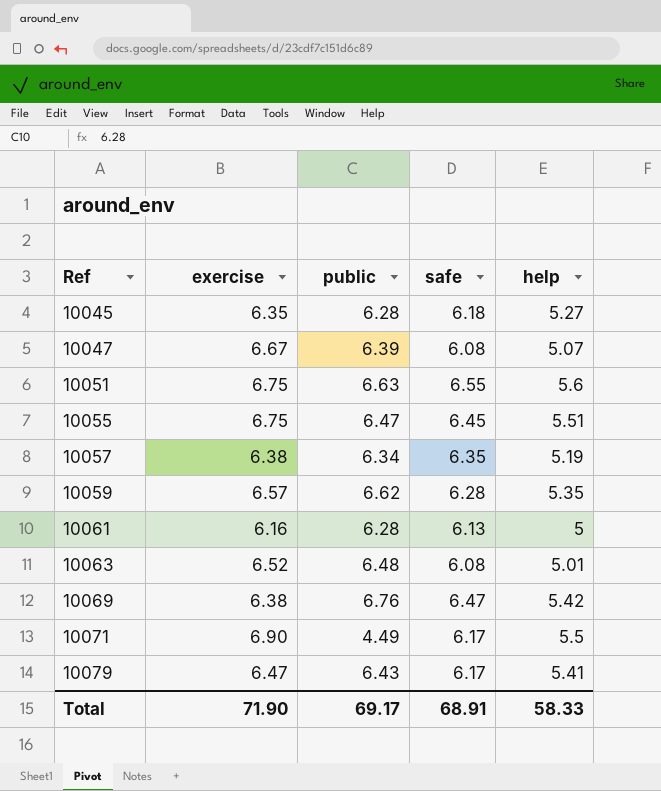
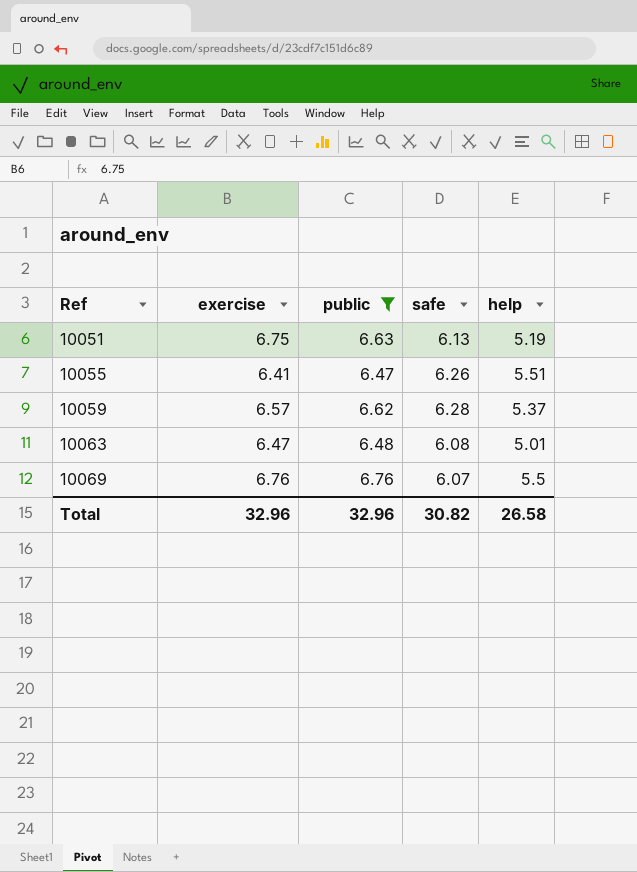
filter: none -> public >= 6.47
10051 | safe: 6.55 -> 6.13
10051 | help: 5.6 -> 5.19
10055 | exercise: 6.75 -> 6.41
10055 | safe: 6.45 -> 6.26
10059 | help: 5.35 -> 5.37
10063 | exercise: 6.52 -> 6.47
10069 | exercise: 6.38 -> 6.76
10069 | safe: 6.47 -> 6.07
10069 | help: 5.42 -> 5.5
Total | exercise: 71.90 -> 32.96
Total | public: 69.17 -> 32.96
Total | safe: 68.91 -> 30.82
Total | help: 58.33 -> 26.58

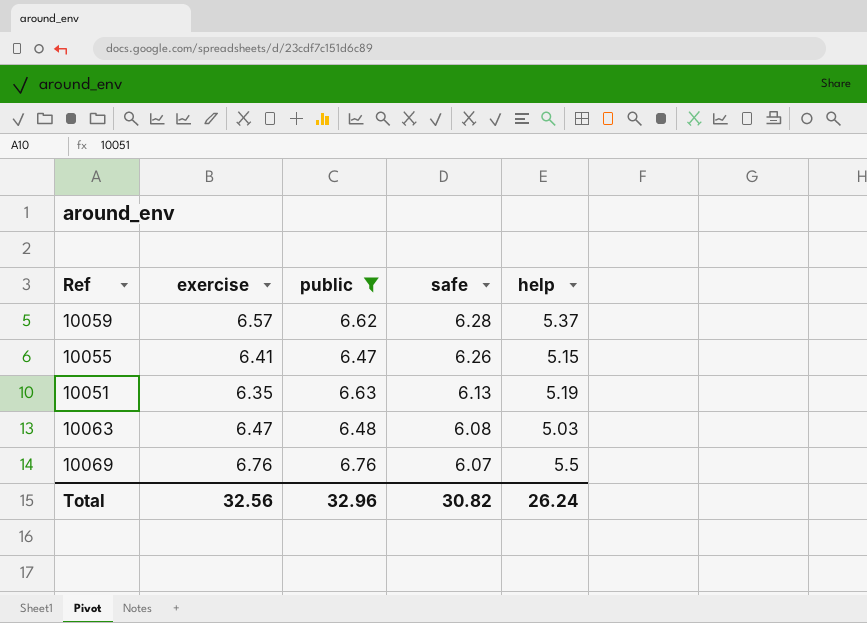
row order: Ref ascending -> safe descending
10055 | help: 5.51 -> 5.15
10051 | exercise: 6.75 -> 6.35
10063 | help: 5.01 -> 5.03
Total | exercise: 32.96 -> 32.56
Total | help: 26.58 -> 26.24

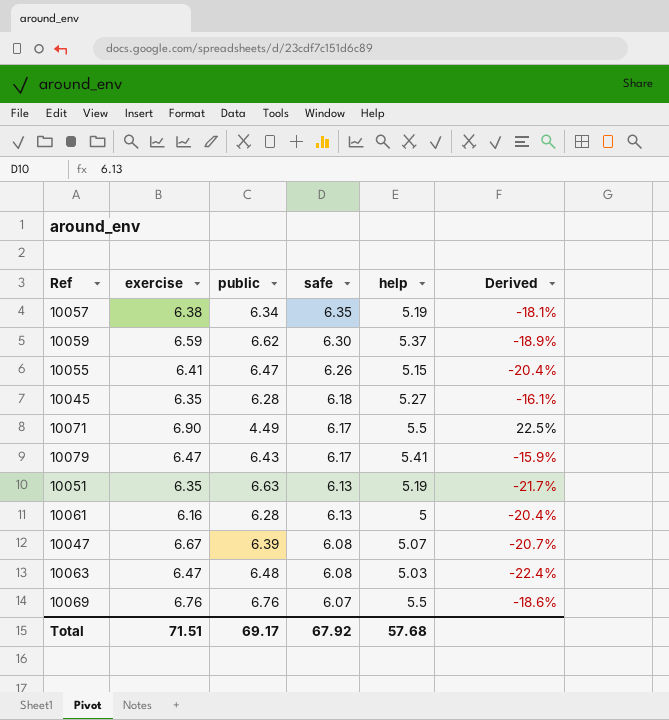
filter: public >= 6.47 -> none
column Derived | formula: none -> ([help] - [public]) / [public]
10059 | exercise: 6.57 -> 6.59
10059 | safe: 6.28 -> 6.30
Total | exercise: 32.56 -> 71.51
Total | public: 32.96 -> 69.17
Total | safe: 30.82 -> 67.92
Total | help: 26.24 -> 57.68

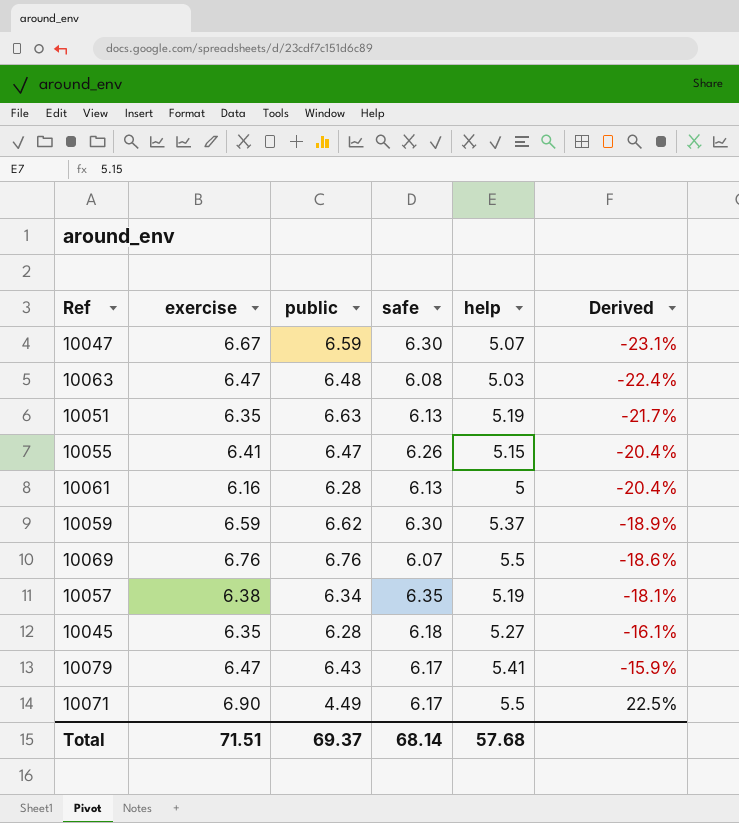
row order: safe descending -> Derived ascending
10047 | public: 6.39 -> 6.59
10047 | safe: 6.08 -> 6.30
10047 | Derived: -20.7% -> -23.1%
Total | public: 69.17 -> 69.37
Total | safe: 67.92 -> 68.14

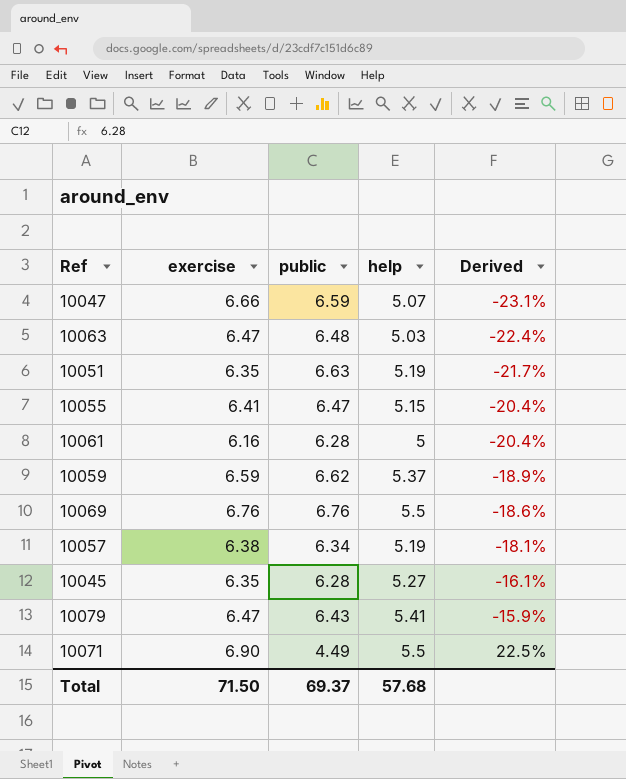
column safe | position: 4 -> none
10047 | exercise: 6.67 -> 6.66
Total | exercise: 71.51 -> 71.50

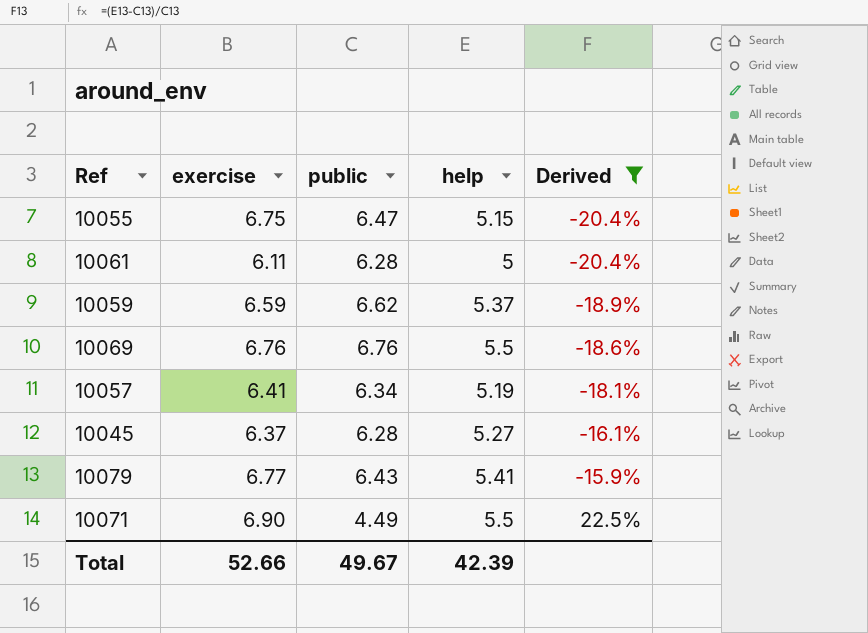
filter: none -> Derived >= -20.4%
10055 | exercise: 6.41 -> 6.75
10061 | exercise: 6.16 -> 6.11
10057 | exercise: 6.38 -> 6.41
10045 | exercise: 6.35 -> 6.37
10079 | exercise: 6.47 -> 6.77
Total | exercise: 71.50 -> 52.66
Total | public: 69.37 -> 49.67
Total | help: 57.68 -> 42.39

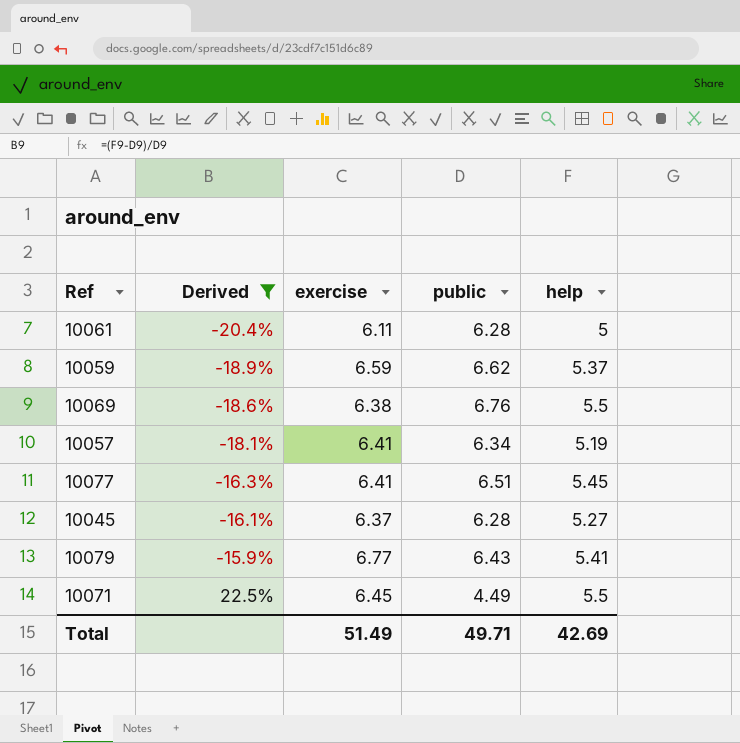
column Derived | position: 5 -> 2
row 10055: 6.75 | 6.47 | 5.15 | -20.4% -> none
10069 | exercise: 6.76 -> 6.38
row 10077: none -> -16.3% | 6.41 | 6.51 | 5.45
10071 | exercise: 6.90 -> 6.45
Total | exercise: 52.66 -> 51.49
Total | public: 49.67 -> 49.71
Total | help: 42.39 -> 42.69

